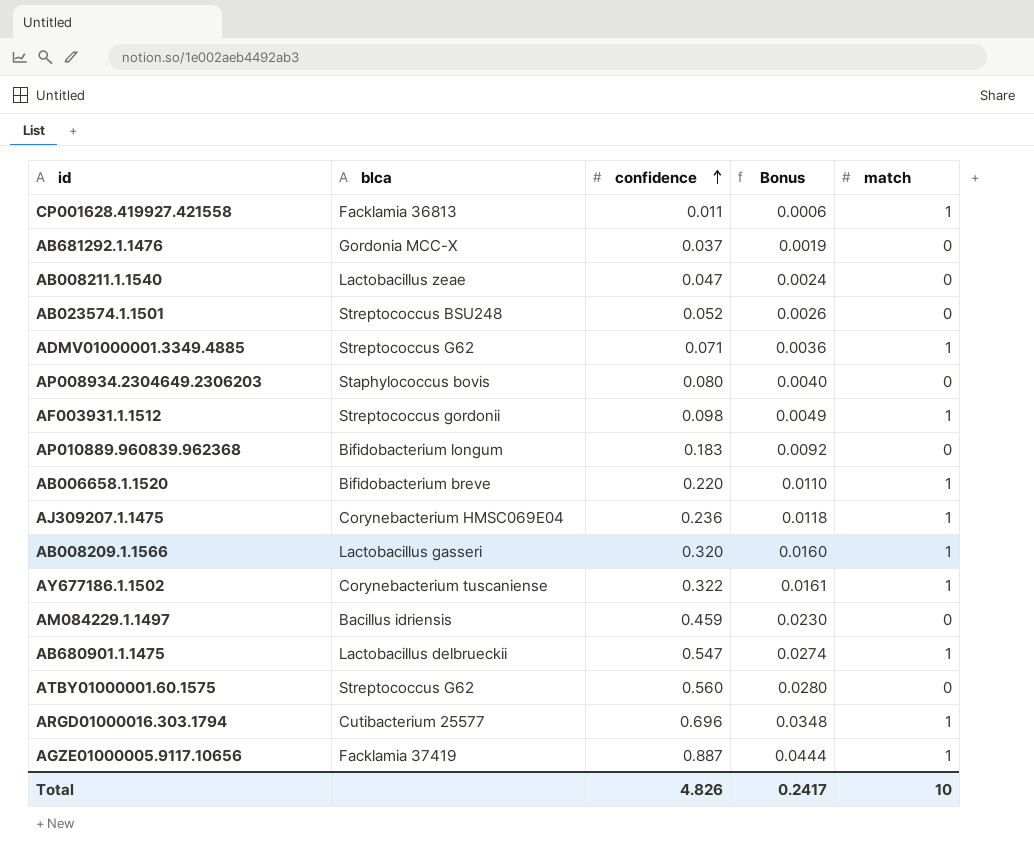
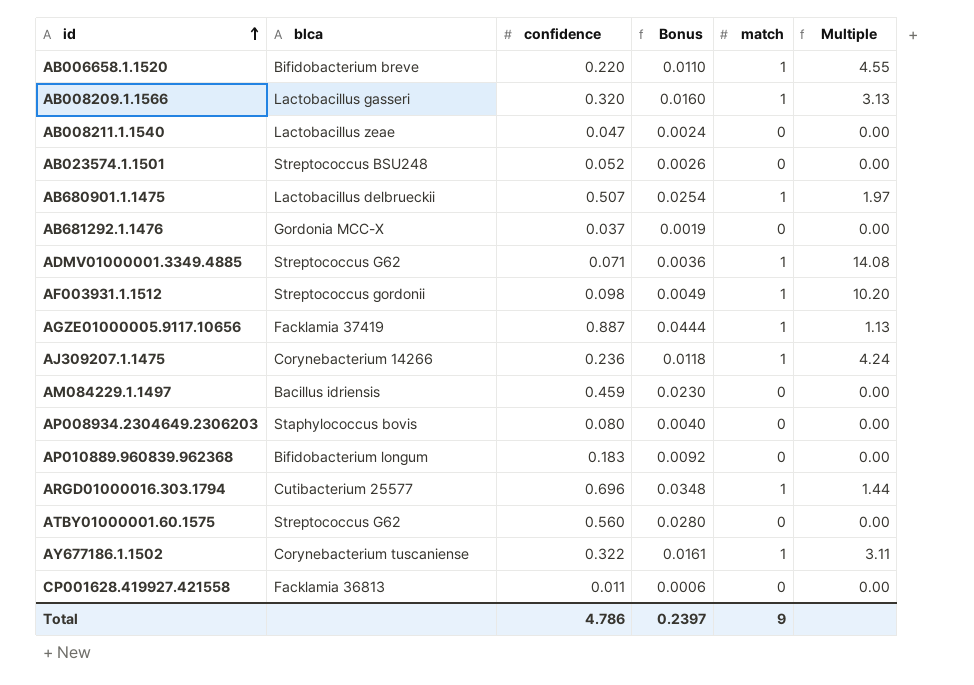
row order: confidence ascending -> id ascending
column Multiple | formula: none -> [match] / [confidence]
AB680901.1.1475 | confidence: 0.547 -> 0.507
AB680901.1.1475 | Bonus: 0.0274 -> 0.0254
AJ309207.1.1475 | blca: Corynebacterium HMSC069E04 -> Corynebacterium 14266
CP001628.419927.421558 | match: 1 -> 0
Total | confidence: 4.826 -> 4.786
Total | Bonus: 0.2417 -> 0.2397
Total | match: 10 -> 9

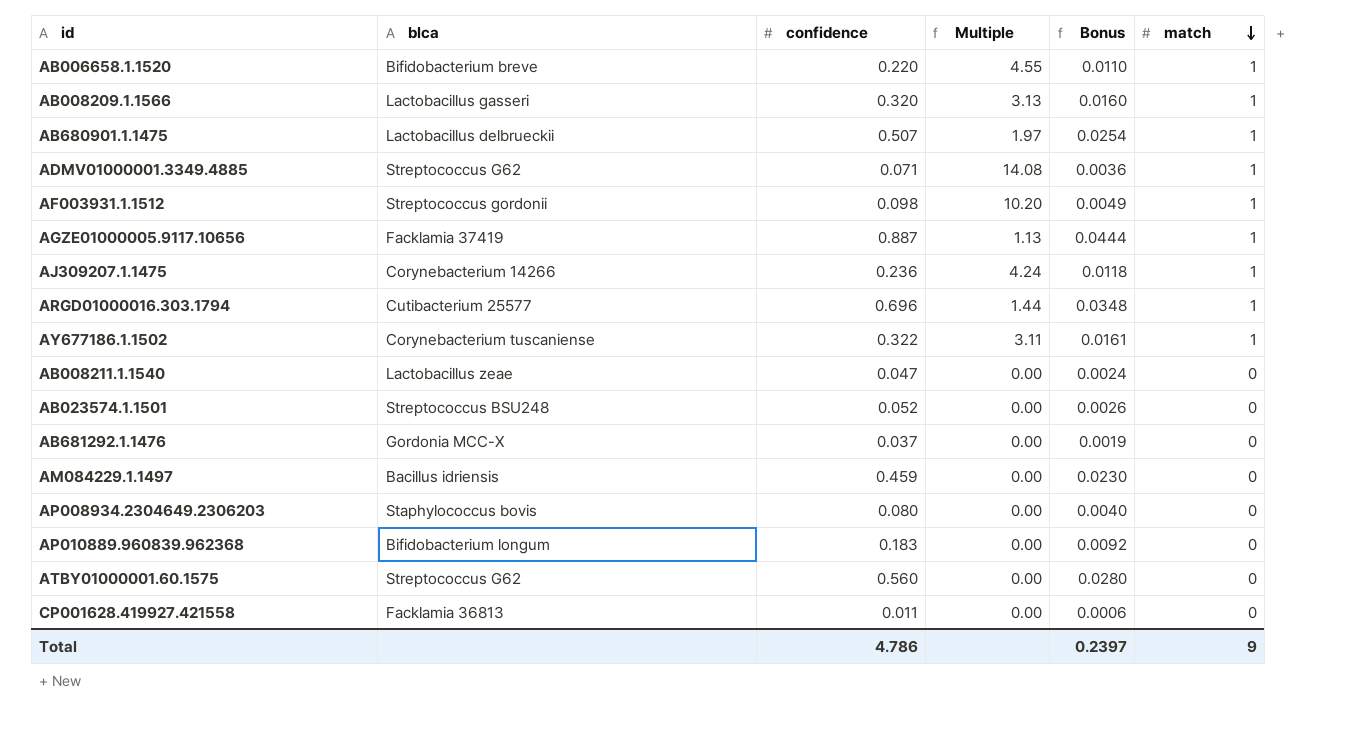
row order: id ascending -> match descending
column Multiple | position: 6 -> 4

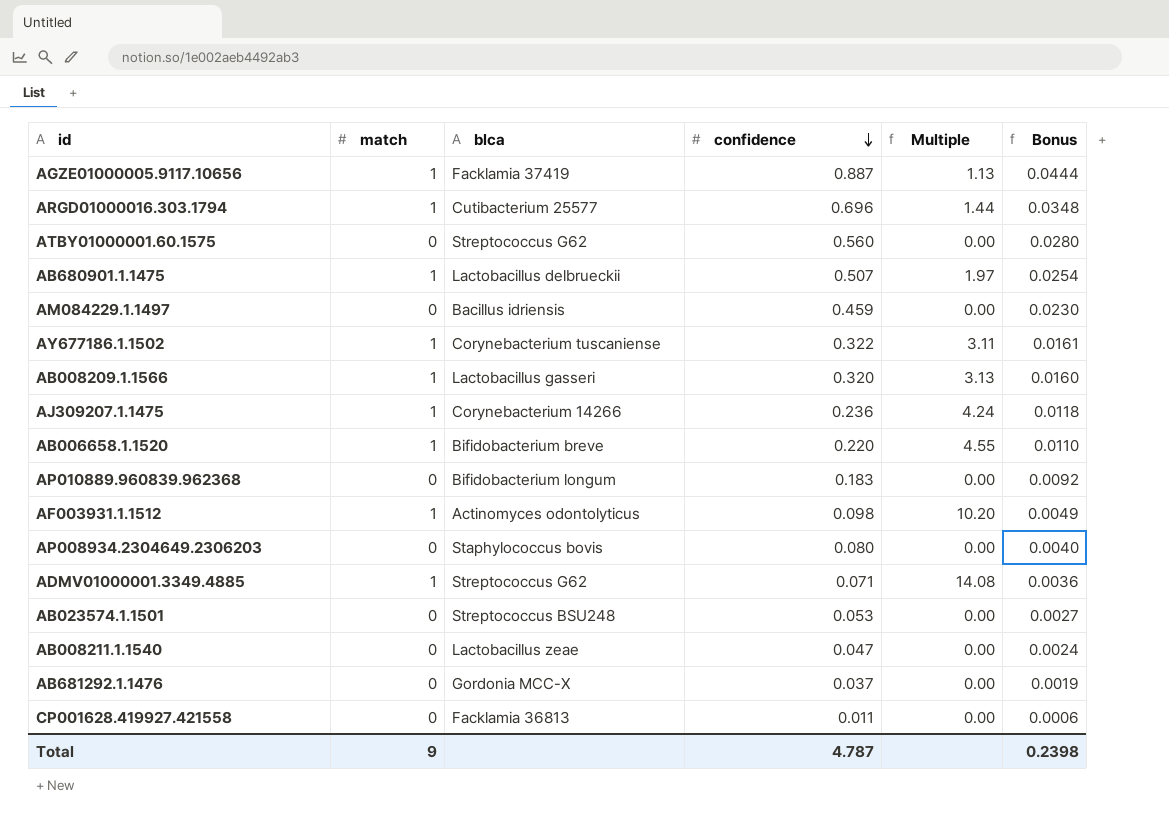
row order: match descending -> confidence descending
column match | position: 6 -> 2
AF003931.1.1512 | blca: Streptococcus gordonii -> Actinomyces odontolyticus
AB023574.1.1501 | confidence: 0.052 -> 0.053
AB023574.1.1501 | Bonus: 0.0026 -> 0.0027
Total | confidence: 4.786 -> 4.787
Total | Bonus: 0.2397 -> 0.2398

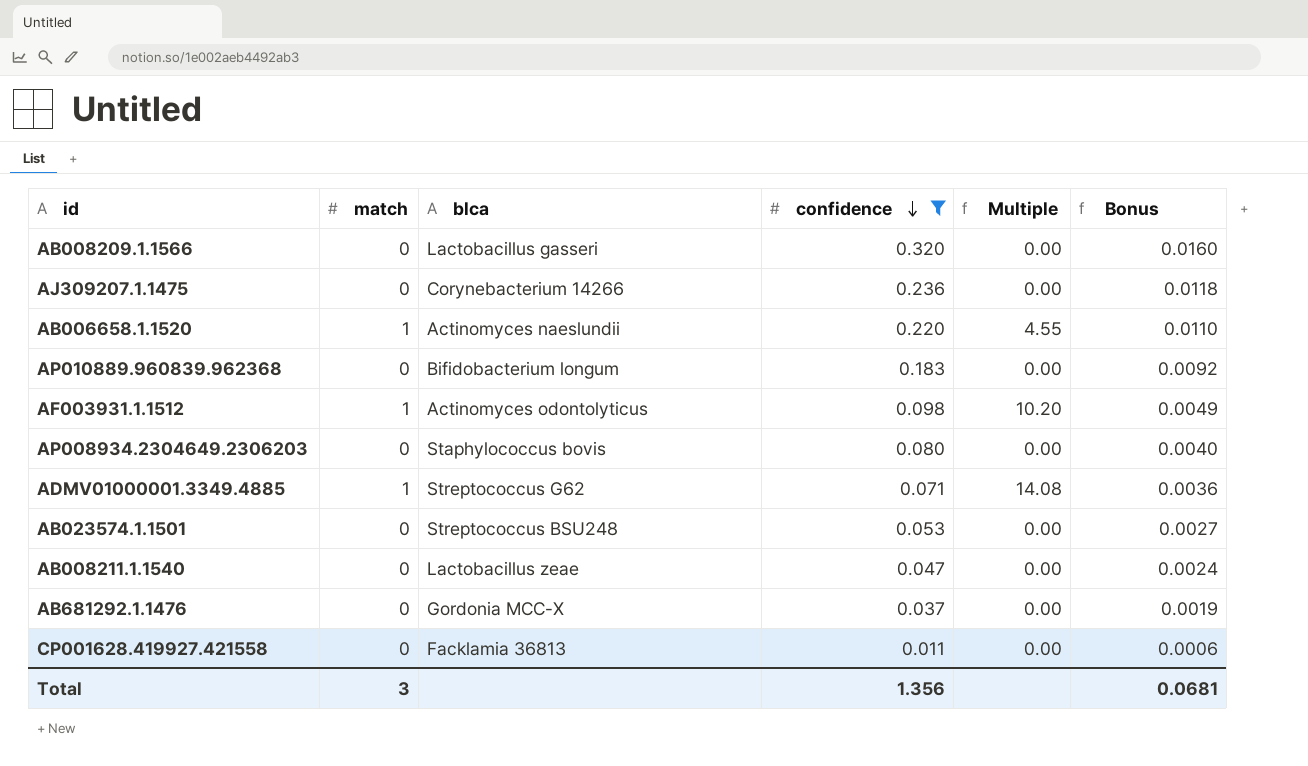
filter: none -> confidence <= 0.320
AB008209.1.1566 | match: 1 -> 0
AB008209.1.1566 | Multiple: 3.13 -> 0.00
AJ309207.1.1475 | match: 1 -> 0
AJ309207.1.1475 | Multiple: 4.24 -> 0.00
AB006658.1.1520 | blca: Bifidobacterium breve -> Actinomyces naeslundii
Total | match: 9 -> 3
Total | confidence: 4.787 -> 1.356
Total | Bonus: 0.2398 -> 0.0681

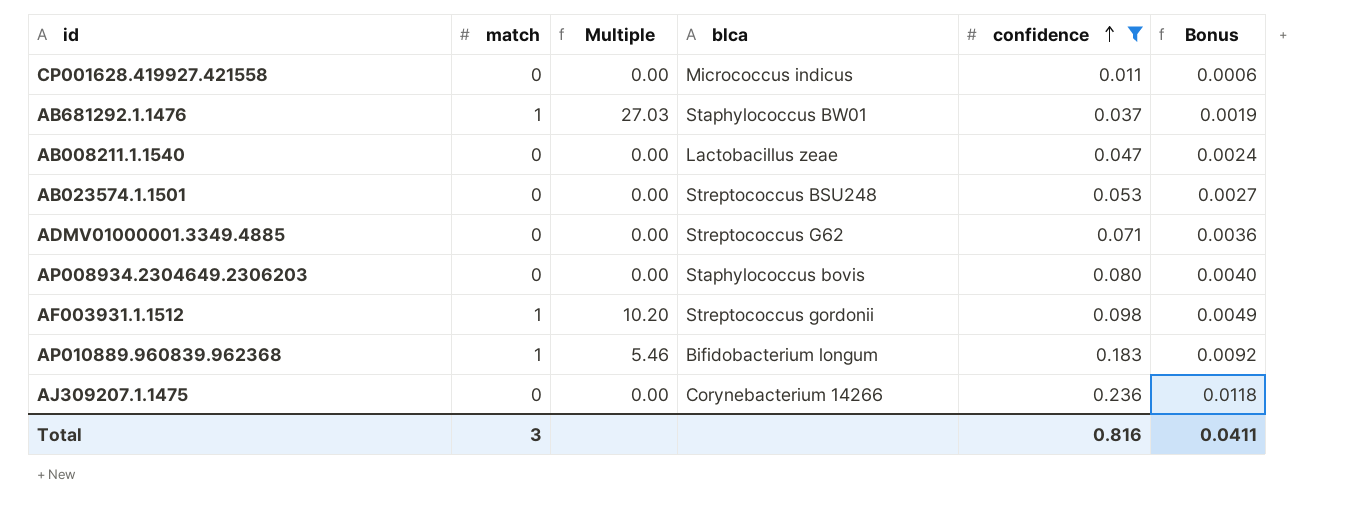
row order: confidence descending -> confidence ascending
column Multiple | position: 5 -> 3
row AB008209.1.1566: 0 | Lactobacillus gasseri | 0.320 | 0.00 | 0.0160 -> none
row AB006658.1.1520: 1 | Actinomyces naeslundii | 0.220 | 4.55 | 0.0110 -> none
CP001628.419927.421558 | blca: Facklamia 36813 -> Micrococcus indicus
AB681292.1.1476 | match: 0 -> 1
AB681292.1.1476 | Multiple: 0.00 -> 27.03
AB681292.1.1476 | blca: Gordonia MCC-X -> Staphylococcus BW01
ADMV01000001.3349.4885 | match: 1 -> 0
ADMV01000001.3349.4885 | Multiple: 14.08 -> 0.00
AF003931.1.1512 | blca: Actinomyces odontolyticus -> Streptococcus gordonii
AP010889.960839.962368 | match: 0 -> 1
AP010889.960839.962368 | Multiple: 0.00 -> 5.46
Total | confidence: 1.356 -> 0.816
Total | Bonus: 0.0681 -> 0.0411

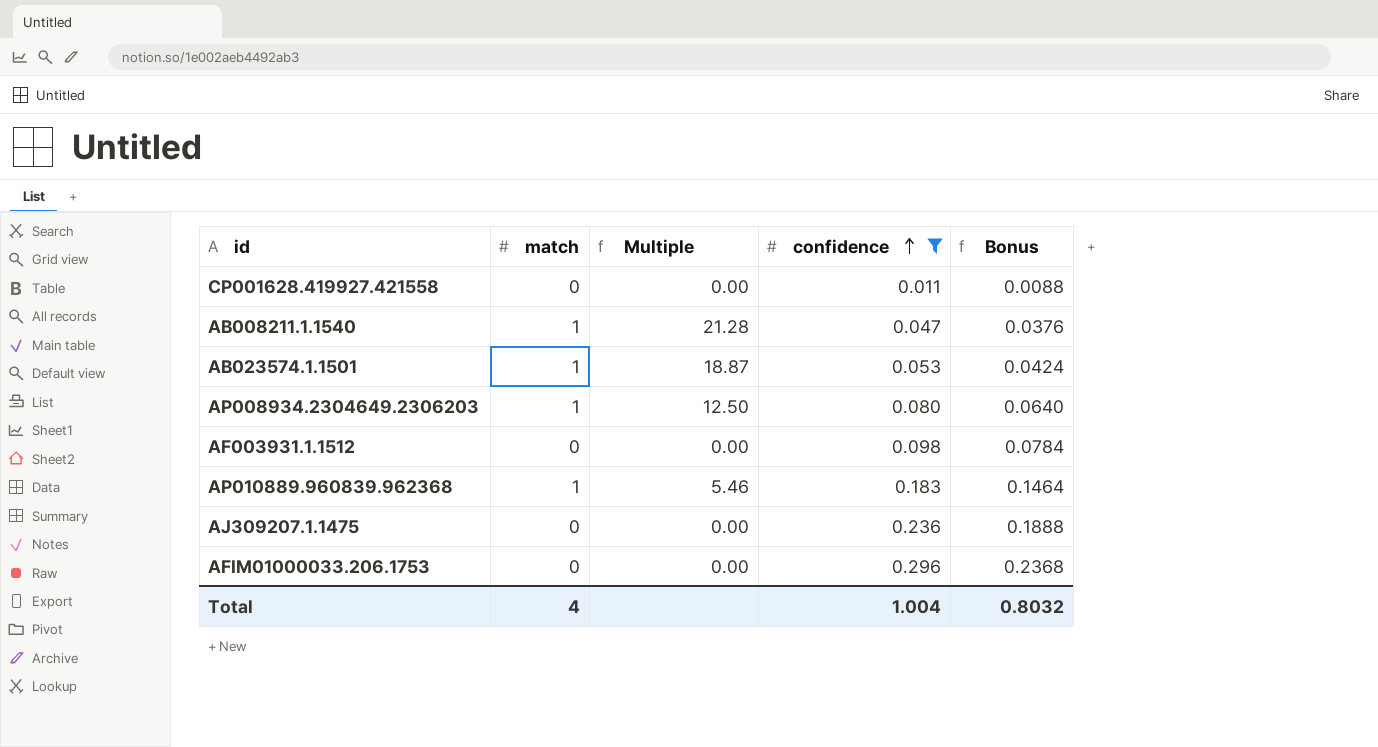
column blca | position: 4 -> none
column Bonus | formula: [confidence] * 0.05 -> [confidence] * 0.8
row AB681292.1.1476: 1 | 27.03 | Staphylococcus BW01 | 0.037 | 0.0019 -> none
row ADMV01000001.3349.4885: 0 | 0.00 | Streptococcus G62 | 0.071 | 0.0036 -> none
AB008211.1.1540 | match: 0 -> 1
AB008211.1.1540 | Multiple: 0.00 -> 21.28
AB023574.1.1501 | match: 0 -> 1
AB023574.1.1501 | Multiple: 0.00 -> 18.87
AP008934.2304649.2306203 | match: 0 -> 1
AP008934.2304649.2306203 | Multiple: 0.00 -> 12.50
AF003931.1.1512 | match: 1 -> 0
AF003931.1.1512 | Multiple: 10.20 -> 0.00
row AFIM01000033.206.1753: none -> 0 | 0.00 | 0.296 | 0.2368
Total | match: 3 -> 4
Total | confidence: 0.816 -> 1.004
Total | Bonus: 0.0411 -> 0.8032

